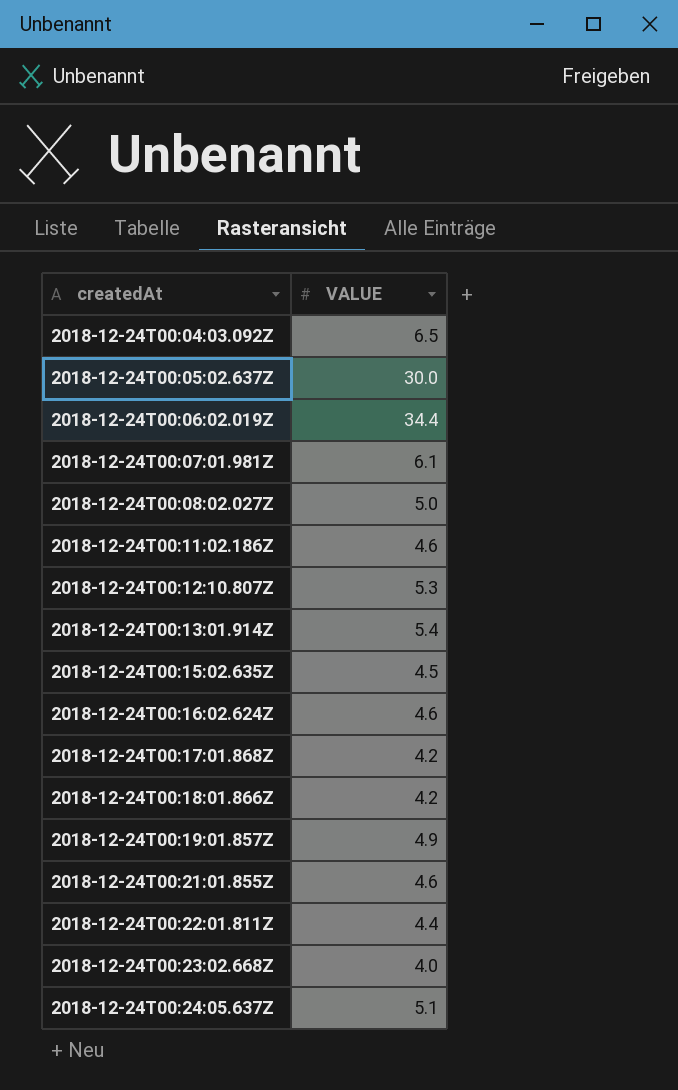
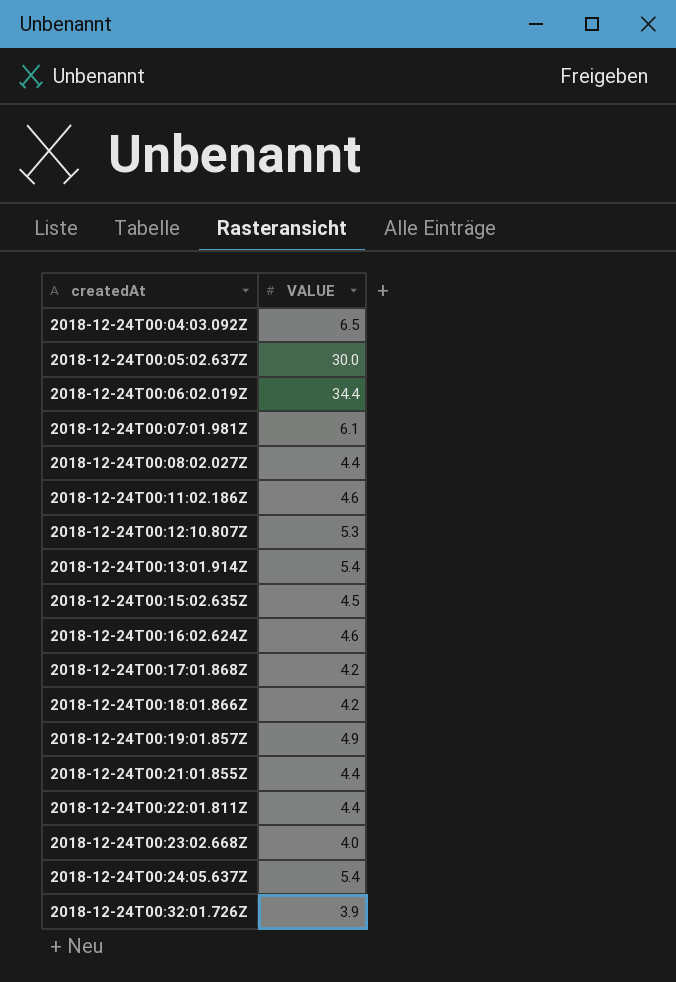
2018-12-24T00:08:02.027Z | VALUE: 5.0 -> 4.4
2018-12-24T00:21:01.855Z | VALUE: 4.6 -> 4.4
2018-12-24T00:24:05.637Z | VALUE: 5.1 -> 5.4
row 2018-12-24T00:32:01.726Z: none -> 3.9

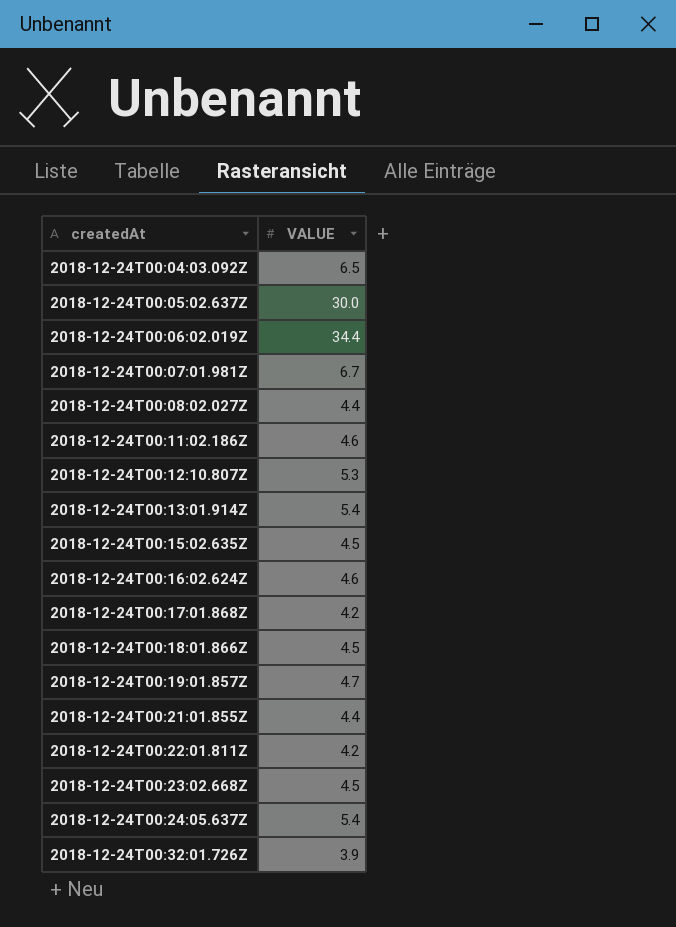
2018-12-24T00:07:01.981Z | VALUE: 6.1 -> 6.7
2018-12-24T00:18:01.866Z | VALUE: 4.2 -> 4.5
2018-12-24T00:19:01.857Z | VALUE: 4.9 -> 4.7
2018-12-24T00:22:01.811Z | VALUE: 4.4 -> 4.2
2018-12-24T00:23:02.668Z | VALUE: 4.0 -> 4.5

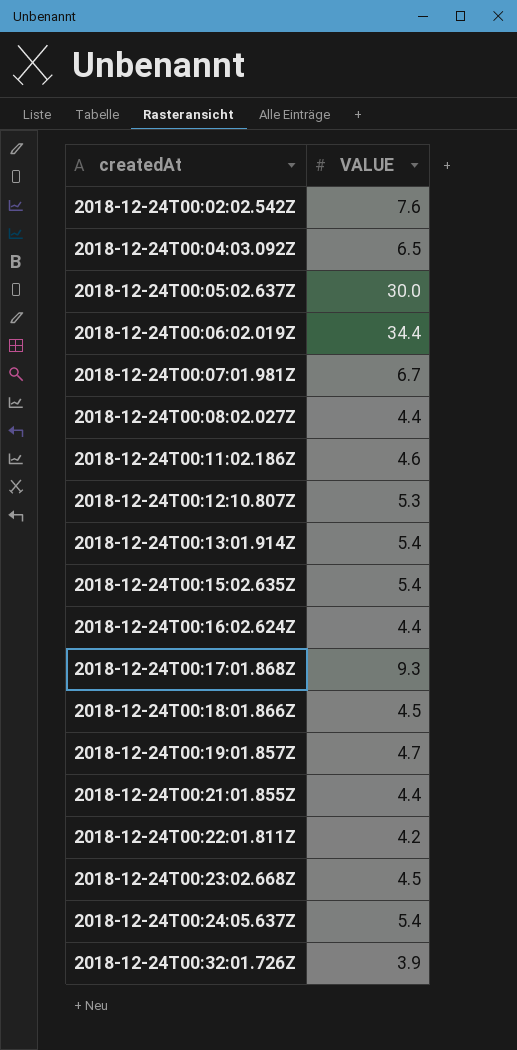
row 2018-12-24T00:02:02.542Z: none -> 7.6
2018-12-24T00:15:02.635Z | VALUE: 4.5 -> 5.4
2018-12-24T00:16:02.624Z | VALUE: 4.6 -> 4.4
2018-12-24T00:17:01.868Z | VALUE: 4.2 -> 9.3

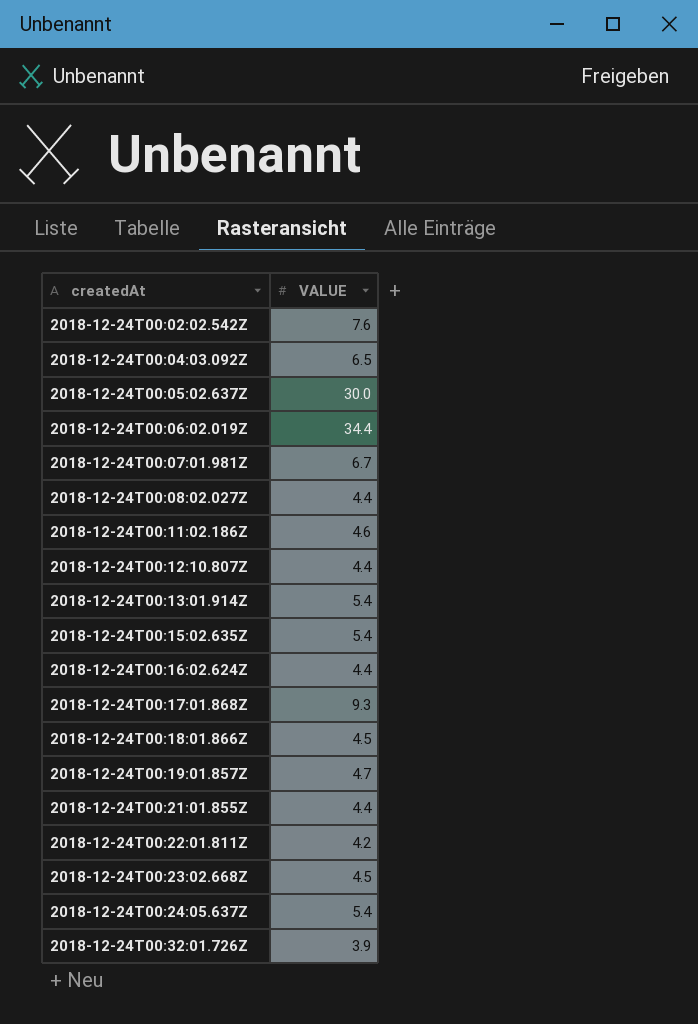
2018-12-24T00:12:10.807Z | VALUE: 5.3 -> 4.4

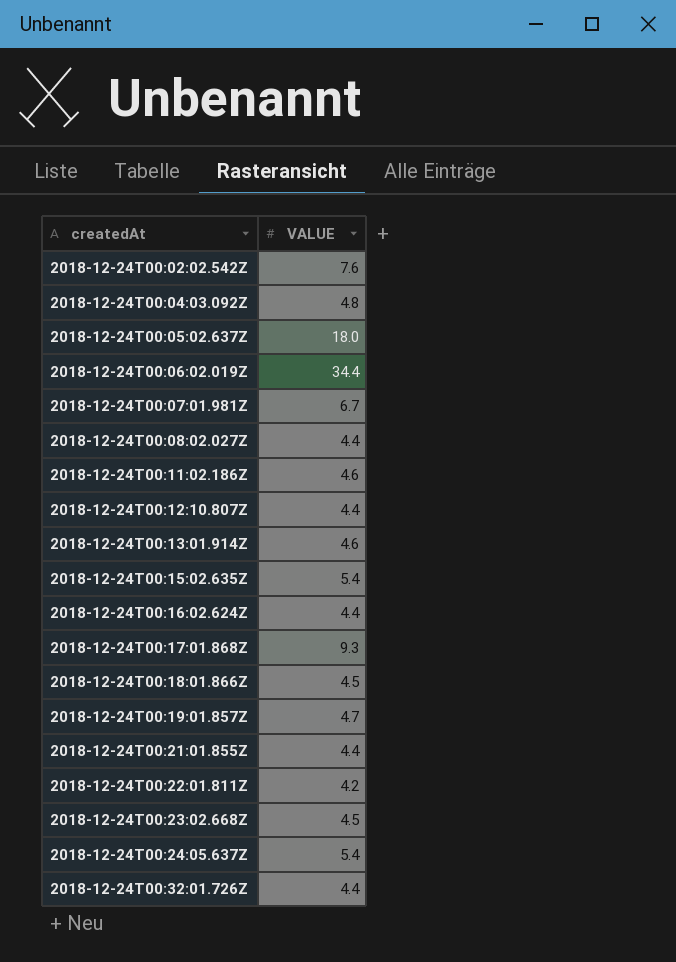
2018-12-24T00:04:03.092Z | VALUE: 6.5 -> 4.8
2018-12-24T00:05:02.637Z | VALUE: 30.0 -> 18.0
2018-12-24T00:13:01.914Z | VALUE: 5.4 -> 4.6
2018-12-24T00:32:01.726Z | VALUE: 3.9 -> 4.4

